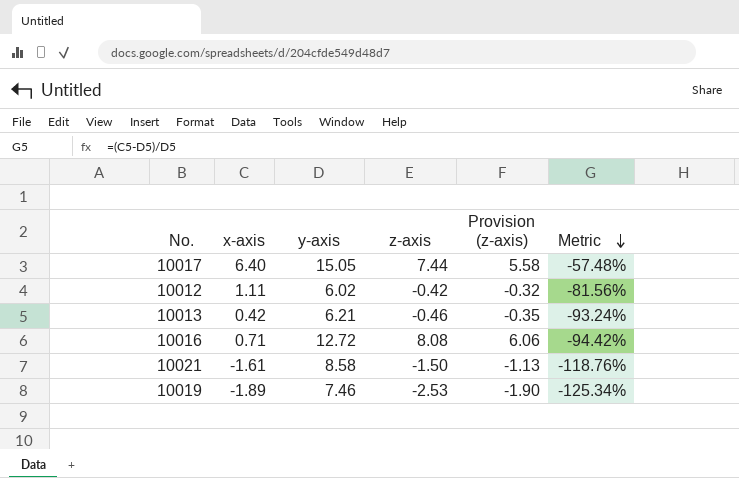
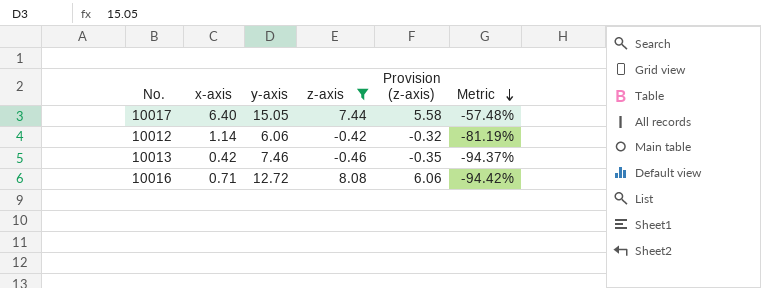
filter: none -> z-axis >= -0.46
10012 | x-axis: 1.11 -> 1.14
10012 | y-axis: 6.02 -> 6.06
10012 | Metric: -81.56% -> -81.19%
10013 | y-axis: 6.21 -> 7.46
10013 | Metric: -93.24% -> -94.37%

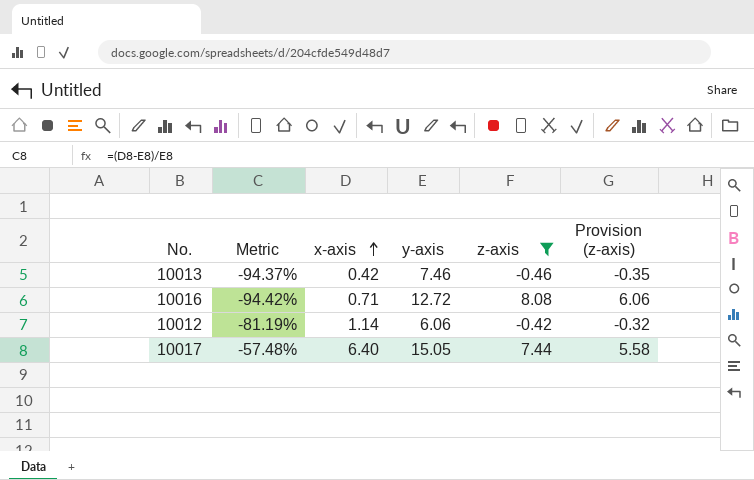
row order: Metric descending -> x-axis ascending
column Metric | position: 6 -> 2

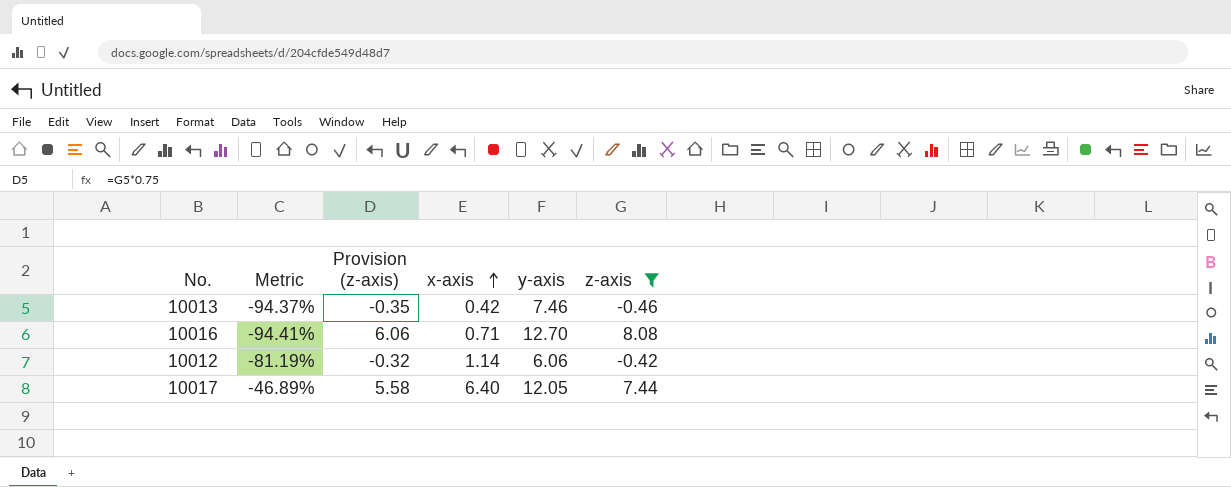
column Provision (z-axis) | position: 6 -> 3
10016 | Metric: -94.42% -> -94.41%
10016 | y-axis: 12.72 -> 12.70
10017 | Metric: -57.48% -> -46.89%
10017 | y-axis: 15.05 -> 12.05

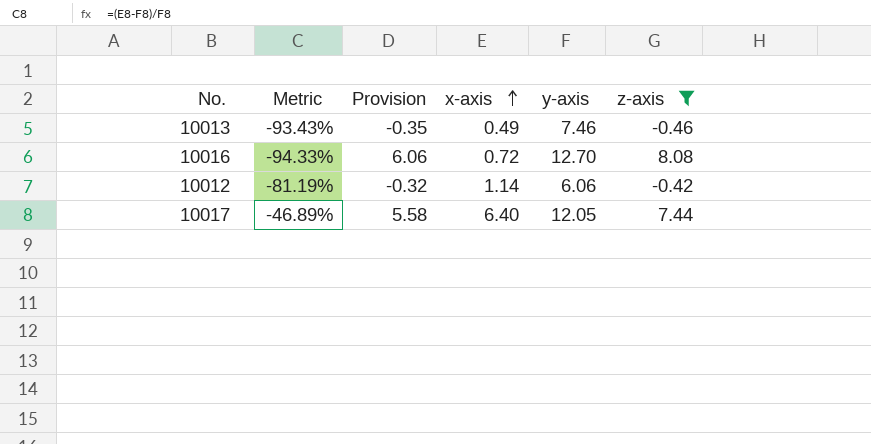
column name: Provision (z-axis) -> Provision
10013 | Metric: -94.37% -> -93.43%
10013 | x-axis: 0.42 -> 0.49
10016 | Metric: -94.41% -> -94.33%
10016 | x-axis: 0.71 -> 0.72

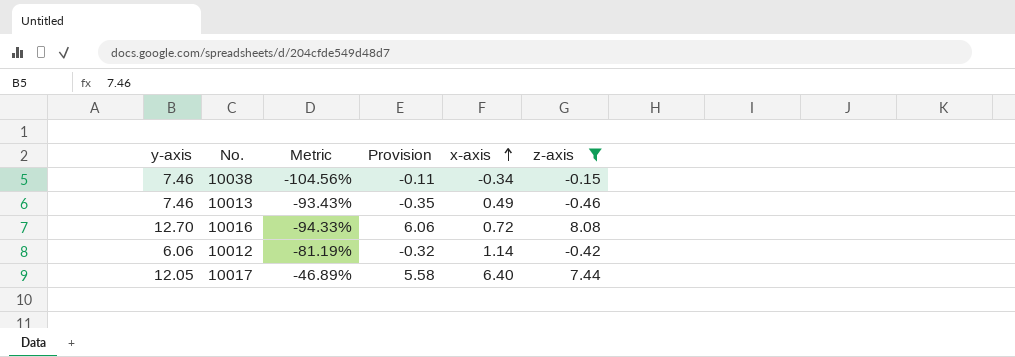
column y-axis | position: 5 -> 1
row 10038: none -> 7.46 | -104.56% | -0.11 | -0.34 | -0.15

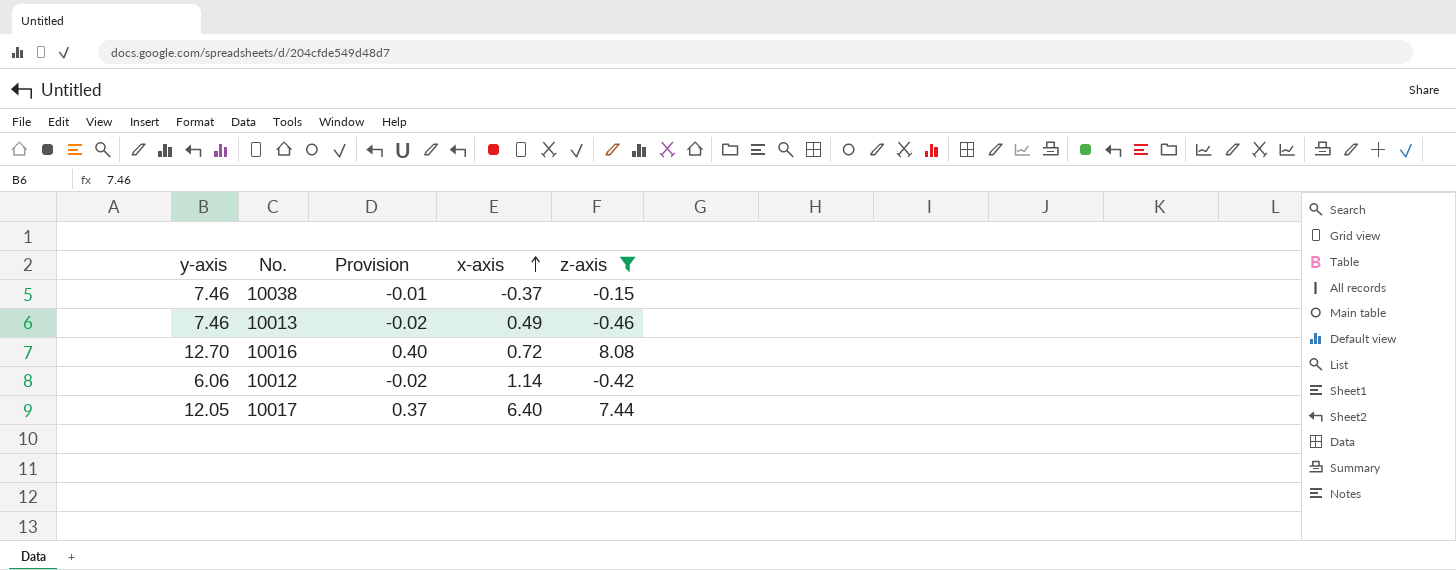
column Metric | formula: ([x-axis] - [y-axis]) / [y-axis] -> none
column Provision | formula: [z-axis] * 0.75 -> [z-axis] * 0.05
10038 | x-axis: -0.34 -> -0.37

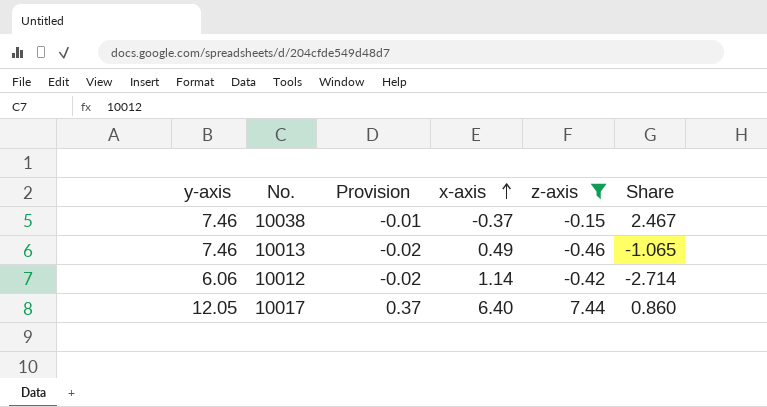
column Share | formula: none -> [x-axis] / [z-axis]
row 10016: 12.70 | 0.40 | 0.72 | 8.08 -> none

